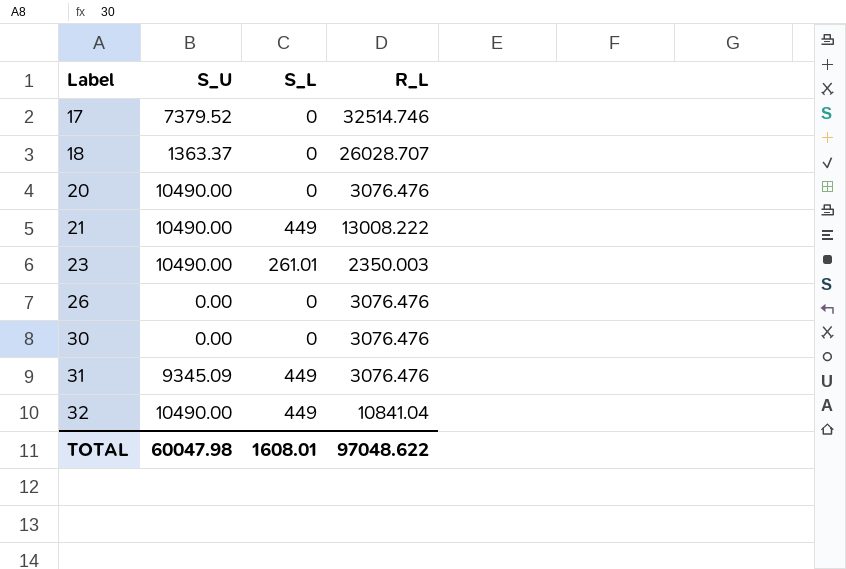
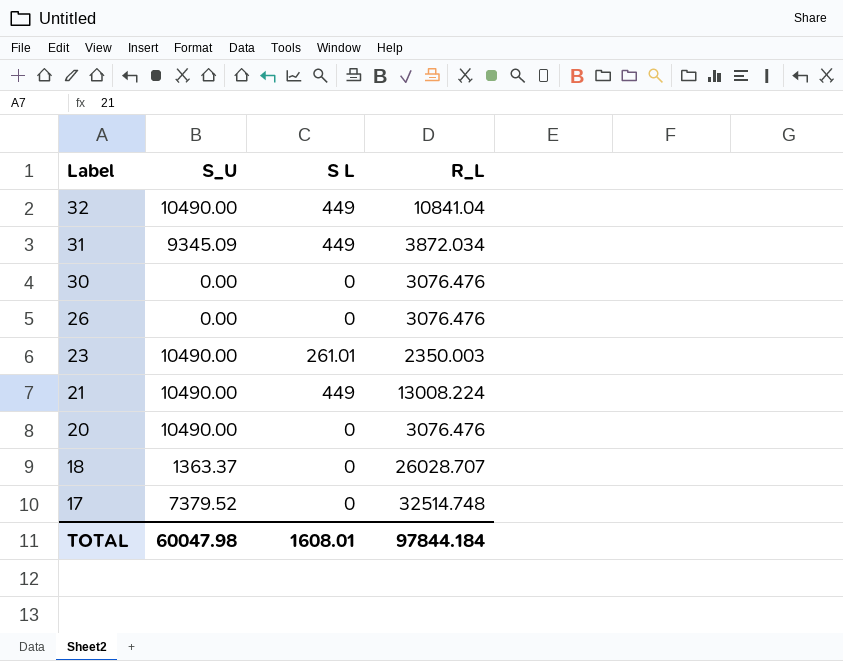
row order: Label ascending -> Label descending
column name: S_L -> S L
31 | R_L: 3076.476 -> 3872.034
21 | R_L: 13008.222 -> 13008.224
17 | R_L: 32514.746 -> 32514.748
TOTAL | R_L: 97048.622 -> 97844.184

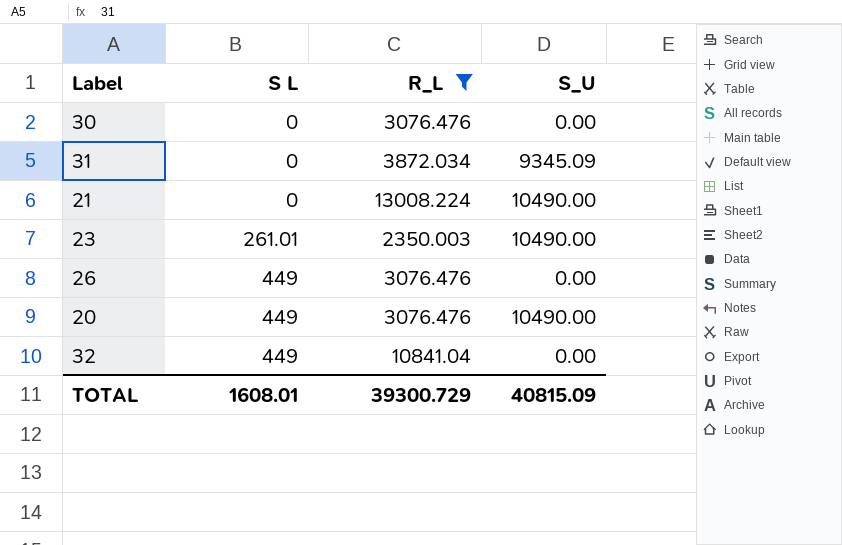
filter: none -> R_L <= 13008.224
row order: Label descending -> S L ascending
column S_U | position: 2 -> 4
31 | S L: 449 -> 0
21 | S L: 449 -> 0
26 | S L: 0 -> 449
20 | S L: 0 -> 449
32 | S_U: 10490.00 -> 0.00
TOTAL | R_L: 97844.184 -> 39300.729
TOTAL | S_U: 60047.98 -> 40815.09

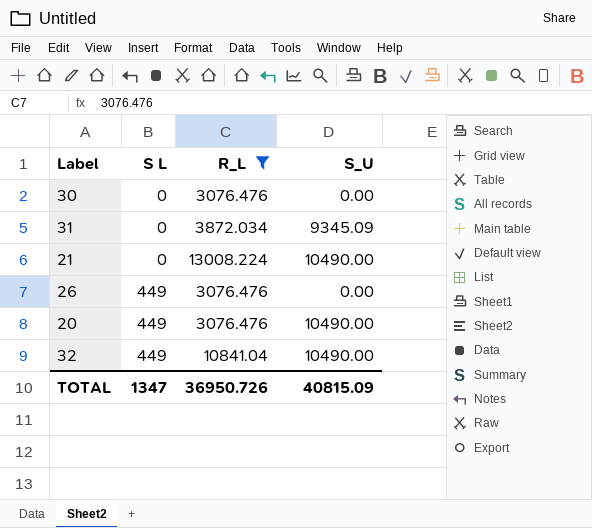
row 23: 261.01 | 2350.003 | 10490.00 -> none
32 | S_U: 0.00 -> 10490.00
TOTAL | S L: 1608.01 -> 1347
TOTAL | R_L: 39300.729 -> 36950.726

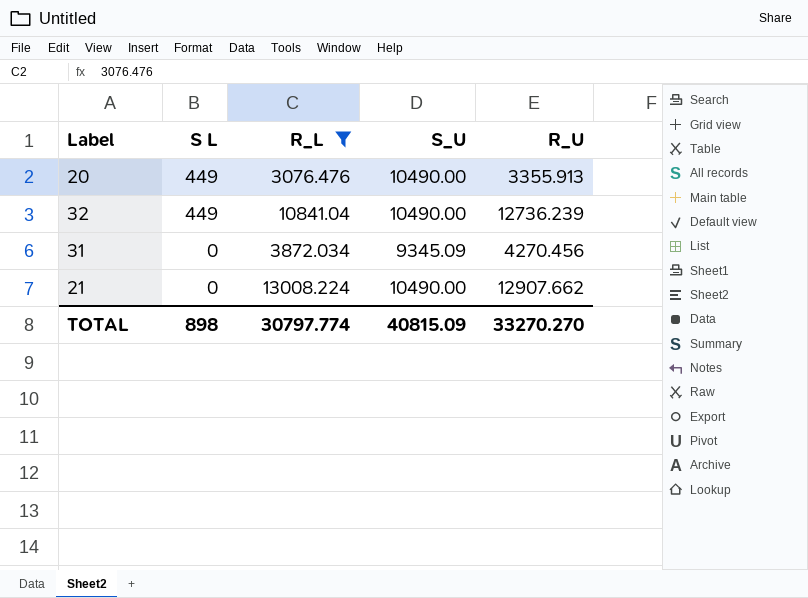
row order: S L ascending -> S L descending
column R_U | position: none -> 5
row 30: 0 | 3076.476 | 0.00 -> none
row 26: 449 | 3076.476 | 0.00 -> none
TOTAL | S L: 1347 -> 898
TOTAL | R_L: 36950.726 -> 30797.774

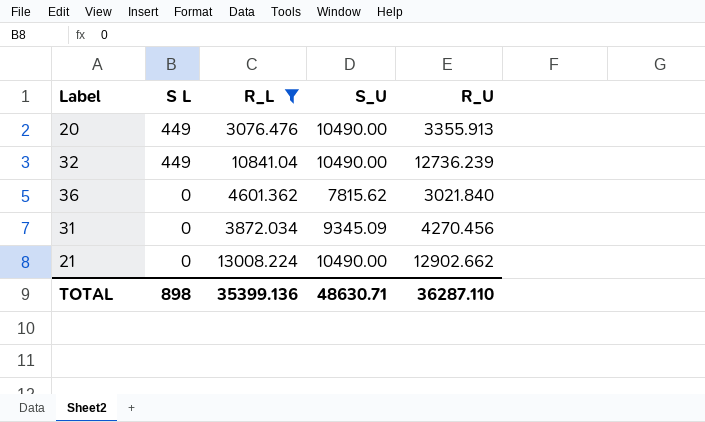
row 36: none -> 0 | 4601.362 | 7815.62 | 3021.840
21 | R_U: 12907.662 -> 12902.662
TOTAL | R_L: 30797.774 -> 35399.136
TOTAL | S_U: 40815.09 -> 48630.71
TOTAL | R_U: 33270.270 -> 36287.110

